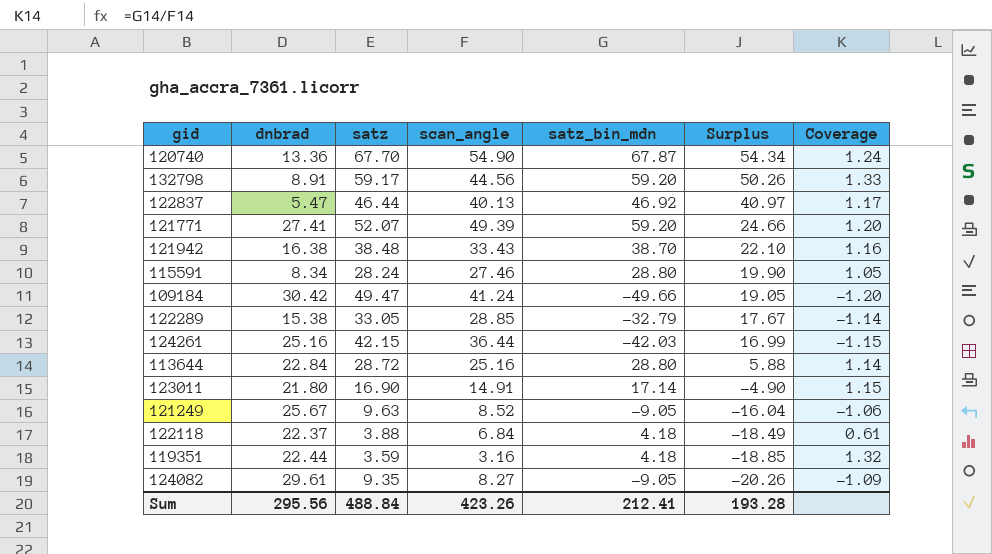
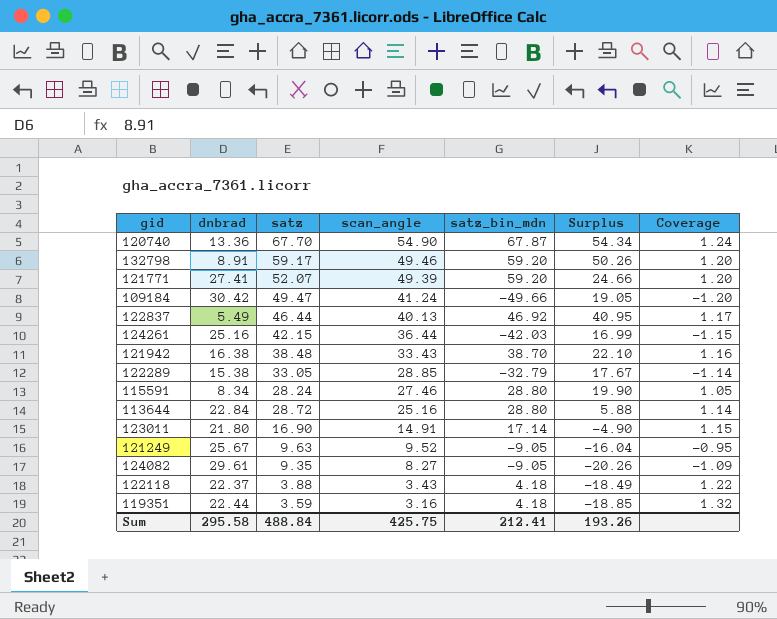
row order: Surplus descending -> scan_angle descending
132798 | scan_angle: 44.56 -> 49.46
132798 | Coverage: 1.33 -> 1.20
122837 | dnbrad: 5.47 -> 5.49
122837 | Surplus: 40.97 -> 40.95
121249 | scan_angle: 8.52 -> 9.52
121249 | Coverage: -1.06 -> -0.95
122118 | scan_angle: 6.84 -> 3.43
122118 | Coverage: 0.61 -> 1.22
Sum | dnbrad: 295.56 -> 295.58
Sum | scan_angle: 423.26 -> 425.75
Sum | Surplus: 193.28 -> 193.26

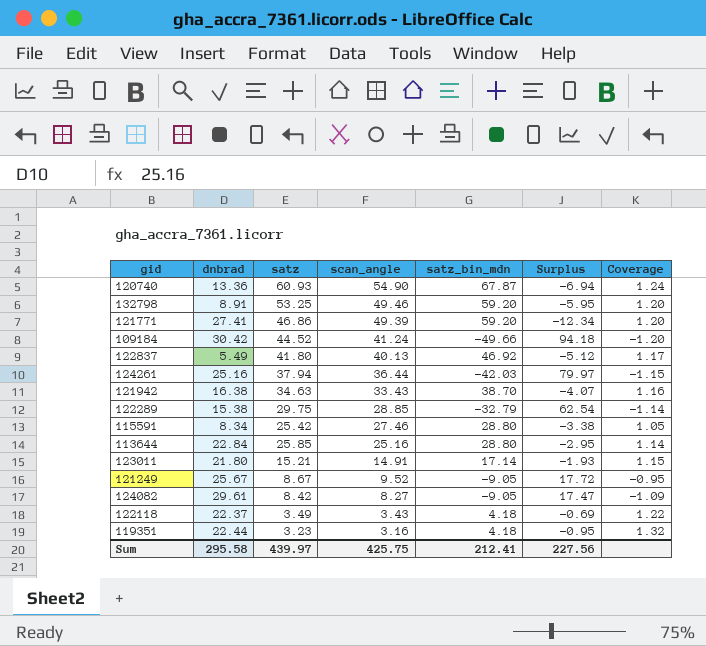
column Surplus | formula: [satz] - [dnbrad] -> [satz] - [satz_bin_mdn]
120740 | satz: 67.70 -> 60.93
132798 | satz: 59.17 -> 53.25
121771 | satz: 52.07 -> 46.86
109184 | satz: 49.47 -> 44.52
122837 | satz: 46.44 -> 41.80
124261 | satz: 42.15 -> 37.94
121942 | satz: 38.48 -> 34.63
122289 | satz: 33.05 -> 29.75
115591 | satz: 28.24 -> 25.42
113644 | satz: 28.72 -> 25.85
123011 | satz: 16.90 -> 15.21
121249 | satz: 9.63 -> 8.67
124082 | satz: 9.35 -> 8.42
122118 | satz: 3.88 -> 3.49
119351 | satz: 3.59 -> 3.23
Sum | satz: 488.84 -> 439.97
Sum | Surplus: 193.26 -> 227.56

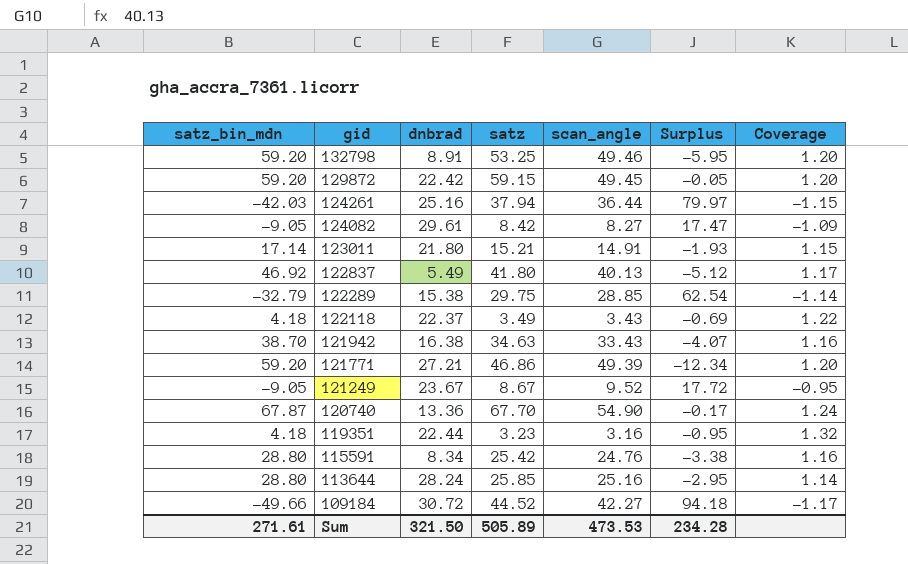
row order: scan_angle descending -> gid descending
column satz_bin_mdn | position: 5 -> 1
row 129872: none -> 59.20 | 22.42 | 59.15 | 49.45 | -0.05 | 1.20
121771 | dnbrad: 27.41 -> 27.21
121249 | dnbrad: 25.67 -> 23.67
120740 | satz: 60.93 -> 67.70
120740 | Surplus: -6.94 -> -0.17
115591 | scan_angle: 27.46 -> 24.76
115591 | Coverage: 1.05 -> 1.16
113644 | dnbrad: 22.84 -> 28.24
109184 | dnbrad: 30.42 -> 30.72
109184 | scan_angle: 41.24 -> 42.27
109184 | Coverage: -1.20 -> -1.17
Sum | satz_bin_mdn: 212.41 -> 271.61
Sum | dnbrad: 295.58 -> 321.50
Sum | satz: 439.97 -> 505.89
Sum | scan_angle: 425.75 -> 473.53
Sum | Surplus: 227.56 -> 234.28

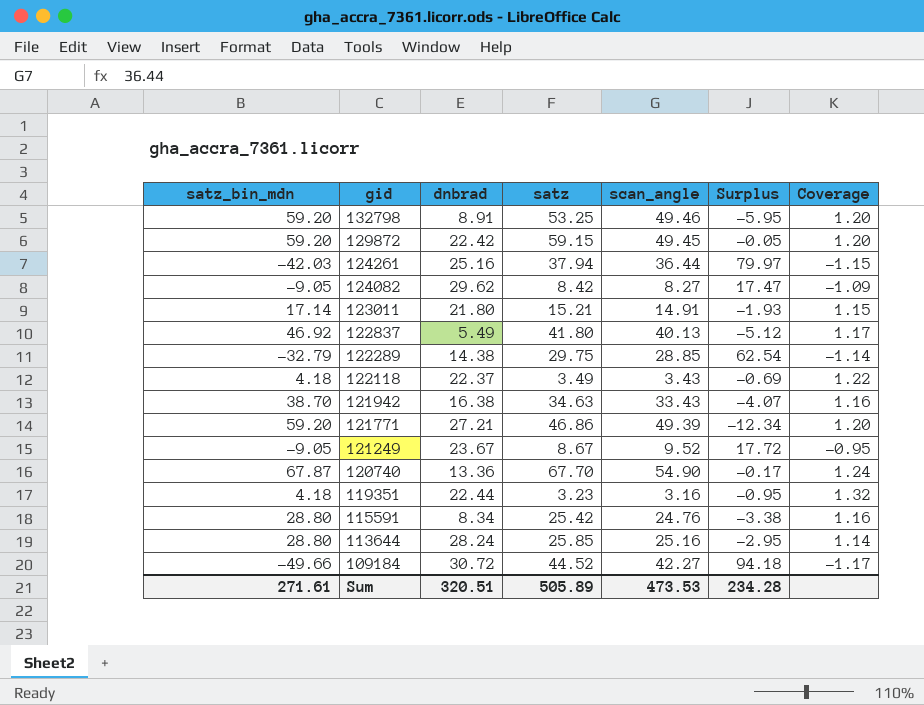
124082 | dnbrad: 29.61 -> 29.62
122289 | dnbrad: 15.38 -> 14.38
Sum | dnbrad: 321.50 -> 320.51

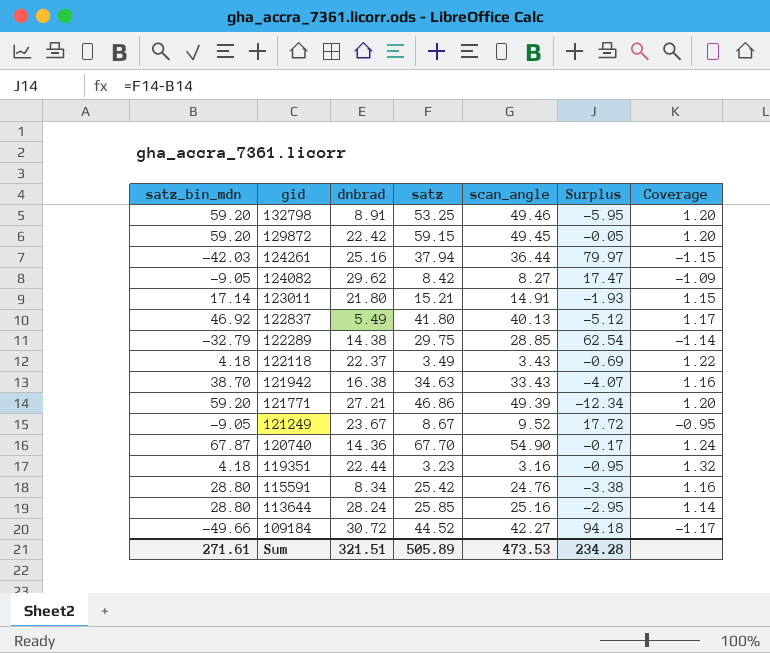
120740 | dnbrad: 13.36 -> 14.36
Sum | dnbrad: 320.51 -> 321.51

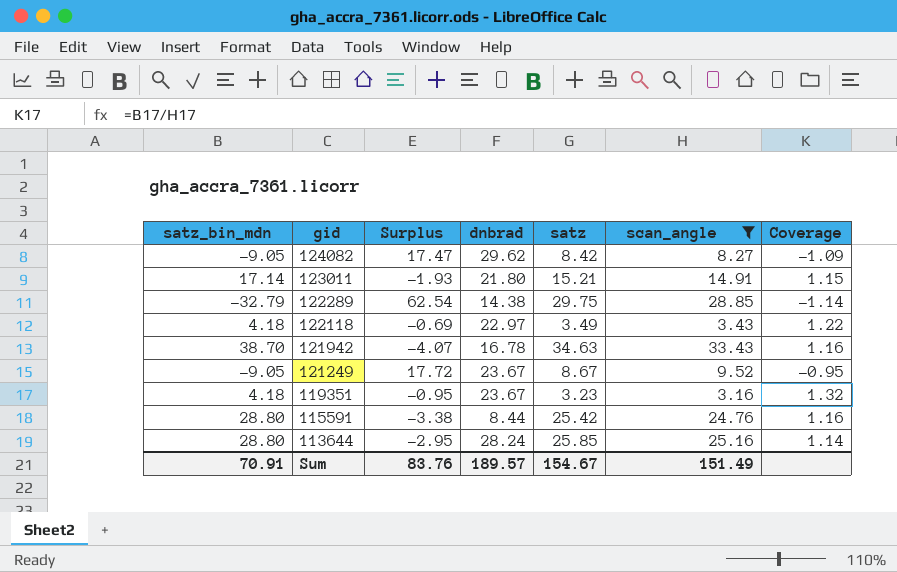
filter: none -> scan_angle <= 33.43
column Surplus | position: 6 -> 3
122118 | dnbrad: 22.37 -> 22.97
121942 | dnbrad: 16.38 -> 16.78
119351 | dnbrad: 22.44 -> 23.67
115591 | dnbrad: 8.34 -> 8.44
Sum | satz_bin_mdn: 271.61 -> 70.91
Sum | Surplus: 234.28 -> 83.76
Sum | dnbrad: 321.51 -> 189.57
Sum | satz: 505.89 -> 154.67
Sum | scan_angle: 473.53 -> 151.49

